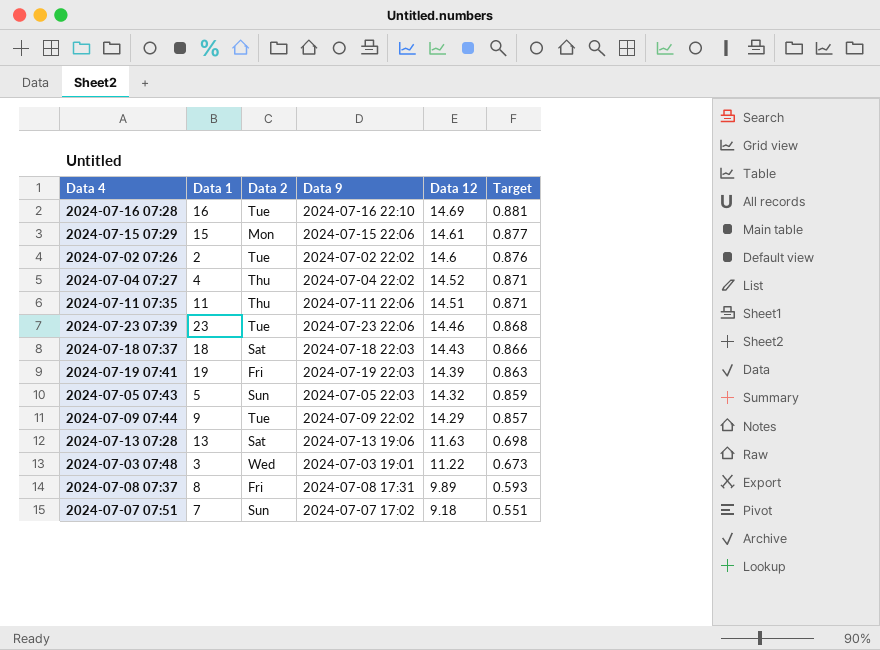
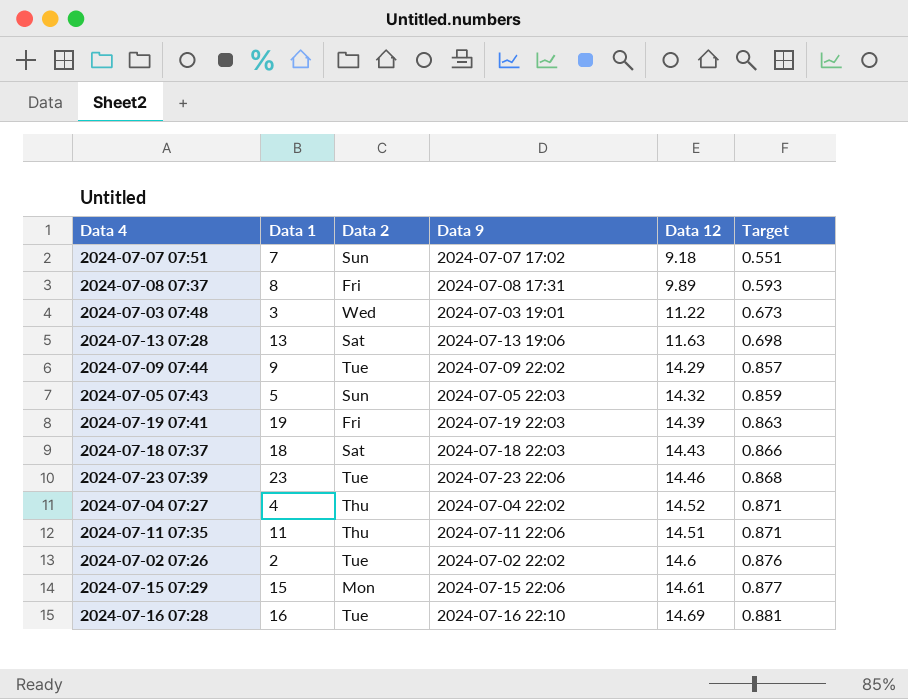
row order: Data 12 descending -> Target ascending

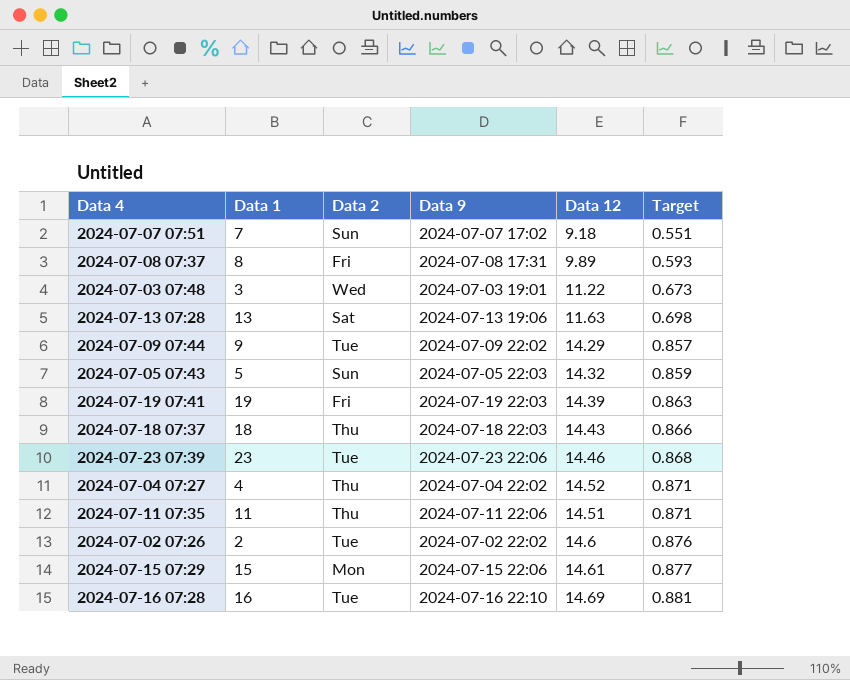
2024-07-18 07:37 | Data 2: Sat -> Thu

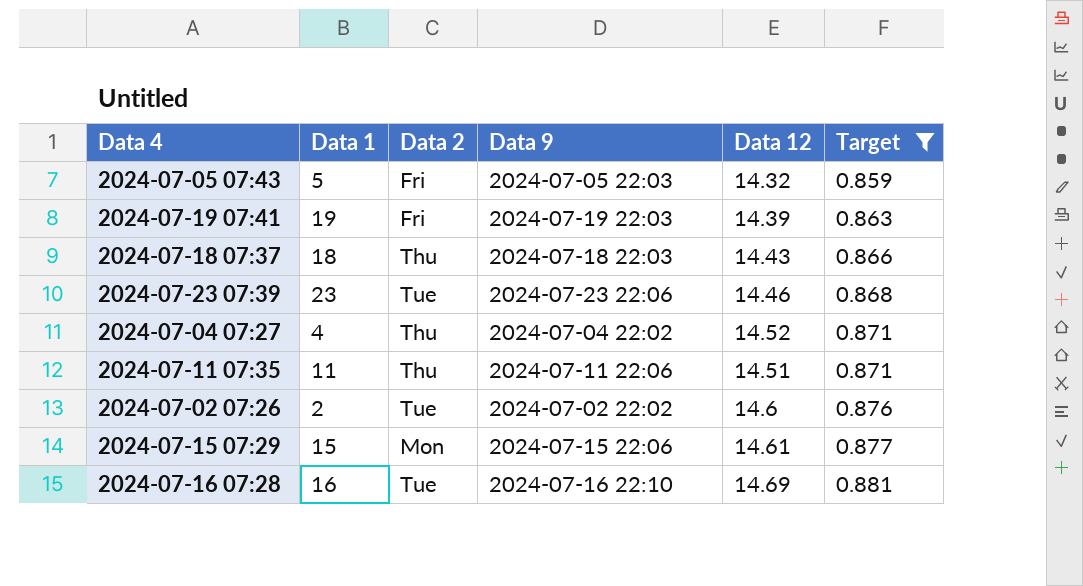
filter: none -> Target >= 0.859
2024-07-05 07:43 | Data 2: Sun -> Fri

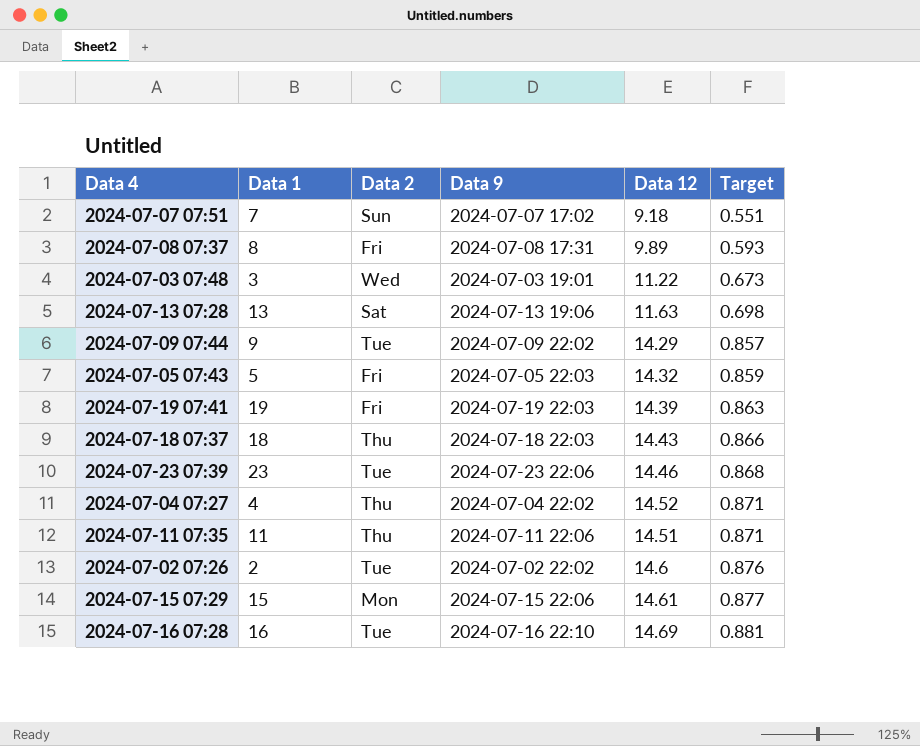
filter: Target >= 0.859 -> none

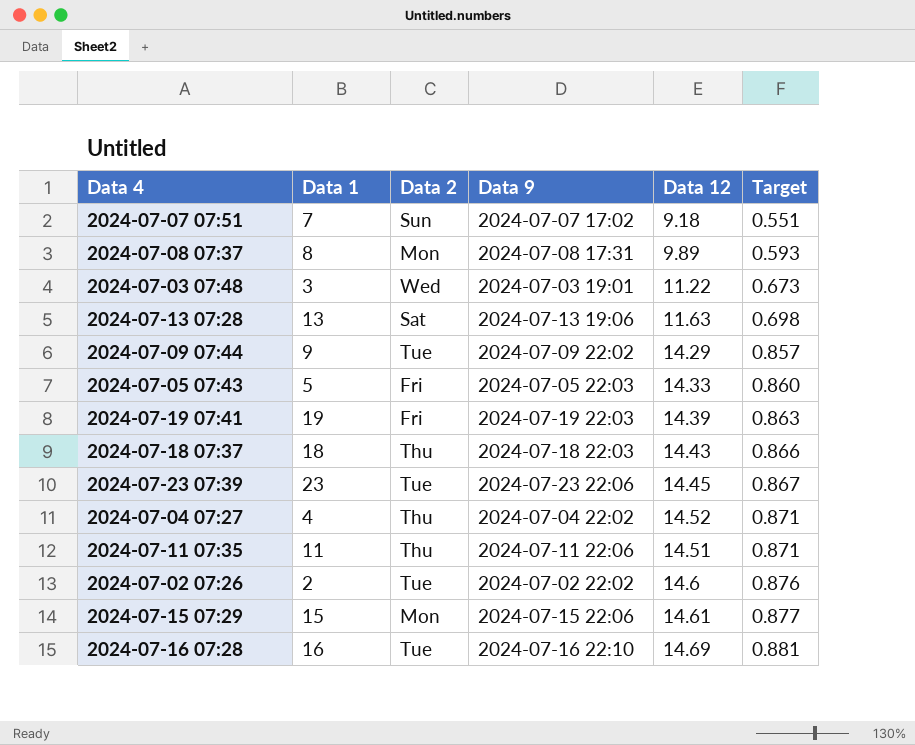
2024-07-08 07:37 | Data 2: Fri -> Mon
2024-07-05 07:43 | Data 12: 14.32 -> 14.33
2024-07-05 07:43 | Target: 0.859 -> 0.860
2024-07-23 07:39 | Data 12: 14.46 -> 14.45
2024-07-23 07:39 | Target: 0.868 -> 0.867

